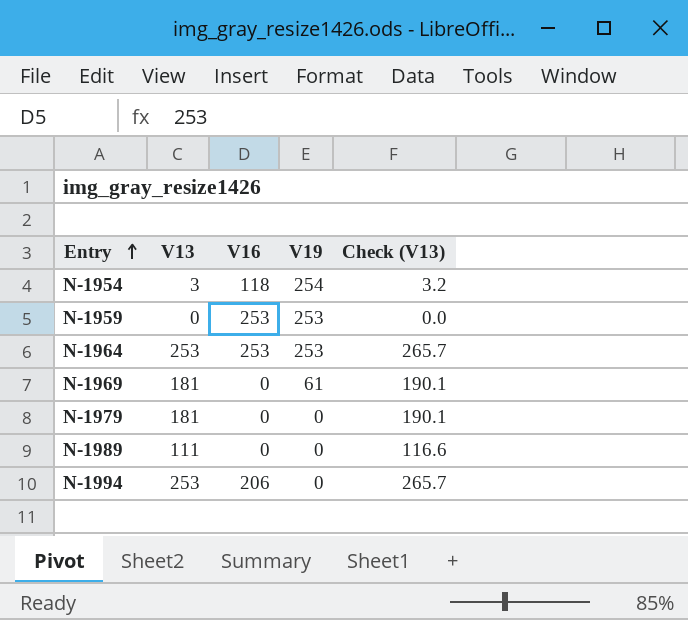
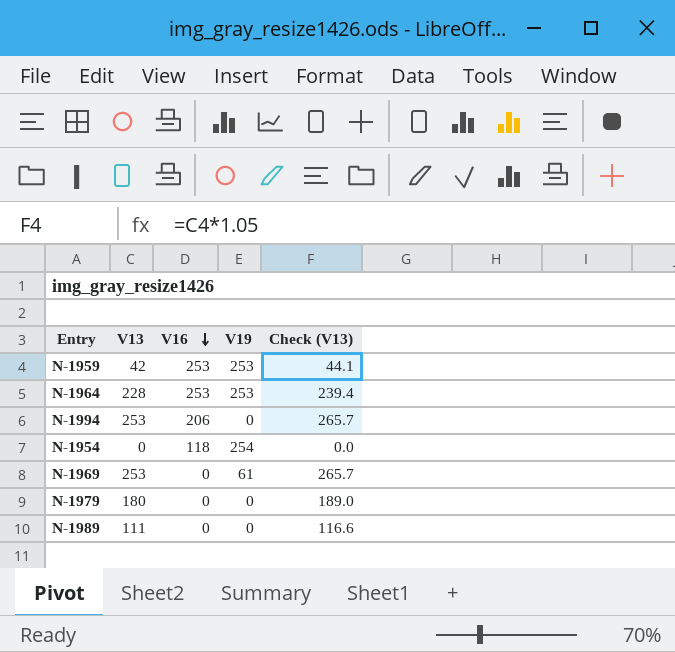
row order: Entry ascending -> V16 descending
N-1959 | V13: 0 -> 42
N-1959 | Check (V13): 0.0 -> 44.1
N-1964 | V13: 253 -> 228
N-1964 | Check (V13): 265.7 -> 239.4
N-1954 | V13: 3 -> 0
N-1954 | Check (V13): 3.2 -> 0.0
N-1969 | V13: 181 -> 253
N-1969 | Check (V13): 190.1 -> 265.7
N-1979 | V13: 181 -> 180
N-1979 | Check (V13): 190.1 -> 189.0

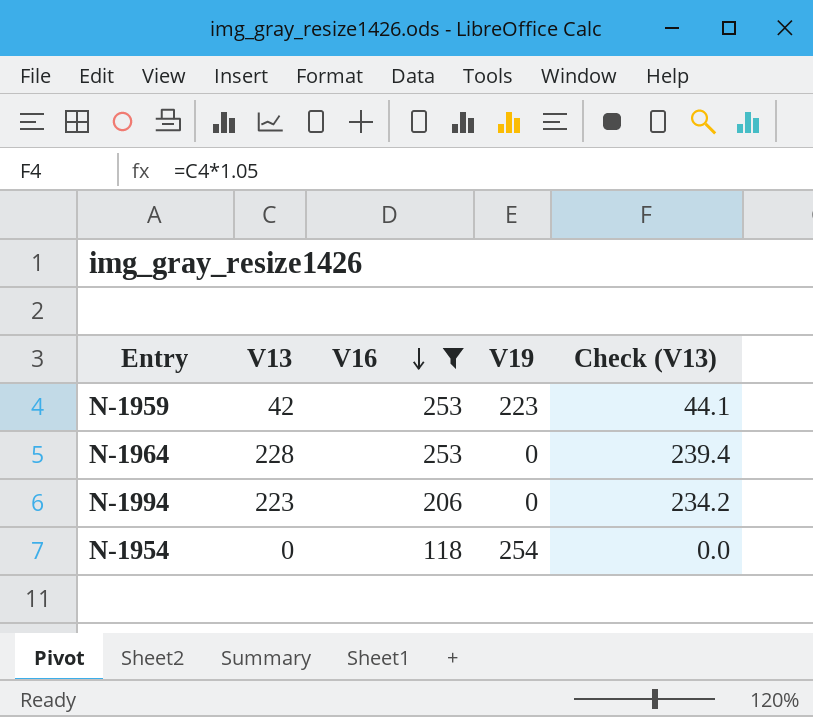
filter: none -> V16 != 0
N-1959 | V19: 253 -> 223
N-1964 | V19: 253 -> 0
N-1994 | V13: 253 -> 223
N-1994 | Check (V13): 265.7 -> 234.2

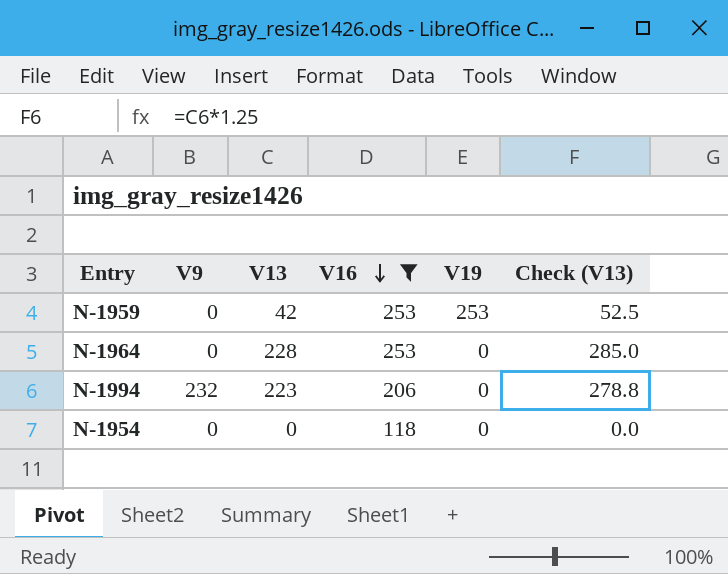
column V9 | position: none -> 2
column Check (V13) | formula: [V13] * 1.05 -> [V13] * 1.25
N-1959 | V19: 223 -> 253
N-1954 | V19: 254 -> 0

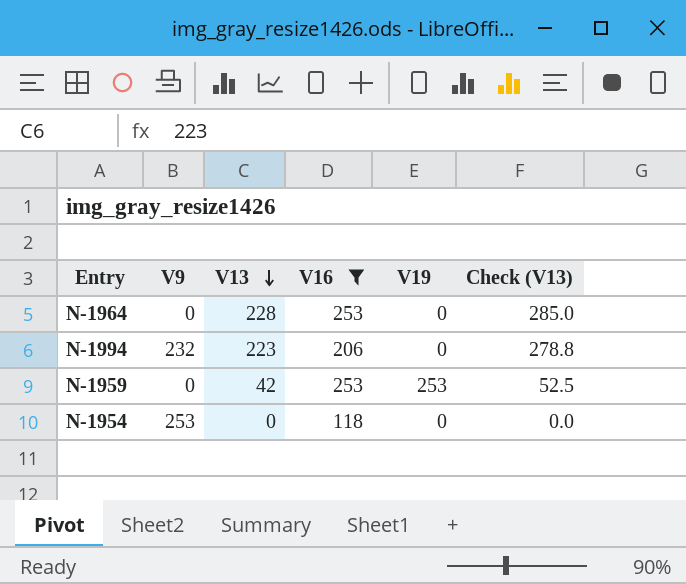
row order: V16 descending -> V13 descending
N-1954 | V9: 0 -> 253

